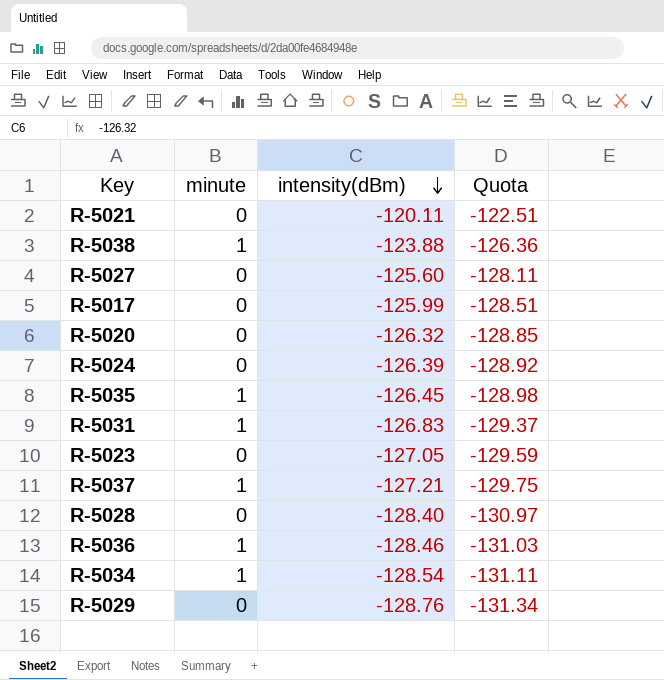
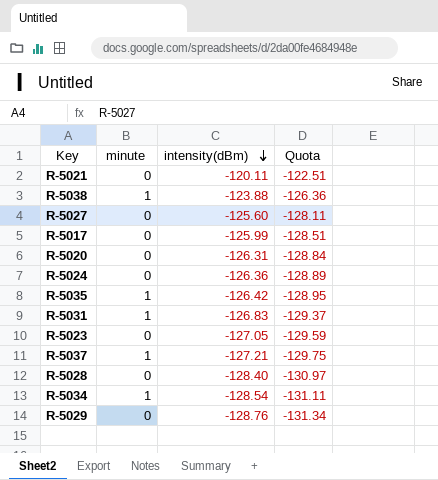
row R-5036: 1 | -128.46 | -131.03 -> none
R-5020 | intensity(dBm): -126.32 -> -126.31
R-5020 | Quota: -128.85 -> -128.84
R-5024 | intensity(dBm): -126.39 -> -126.36
R-5024 | Quota: -128.92 -> -128.89
R-5035 | intensity(dBm): -126.45 -> -126.42
R-5035 | Quota: -128.98 -> -128.95

